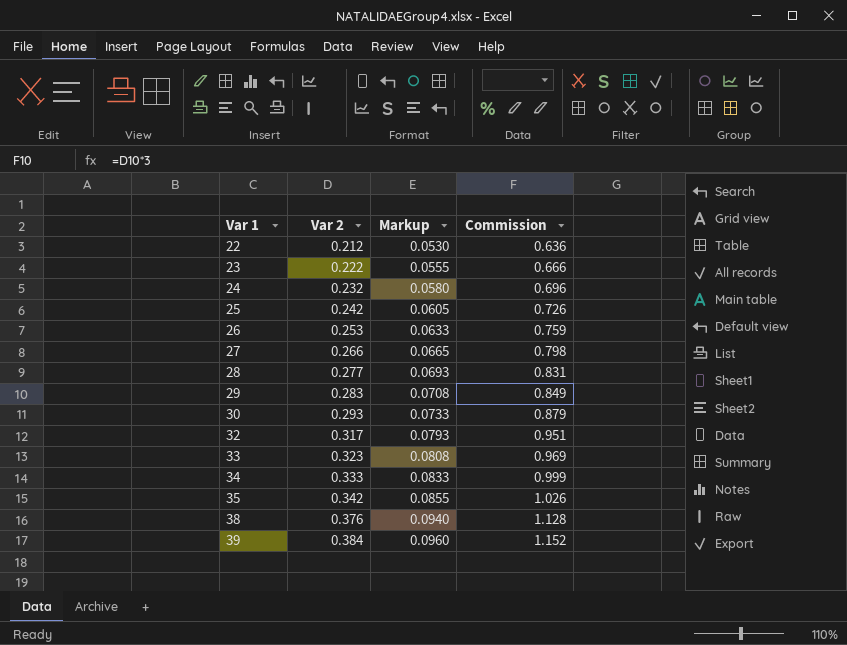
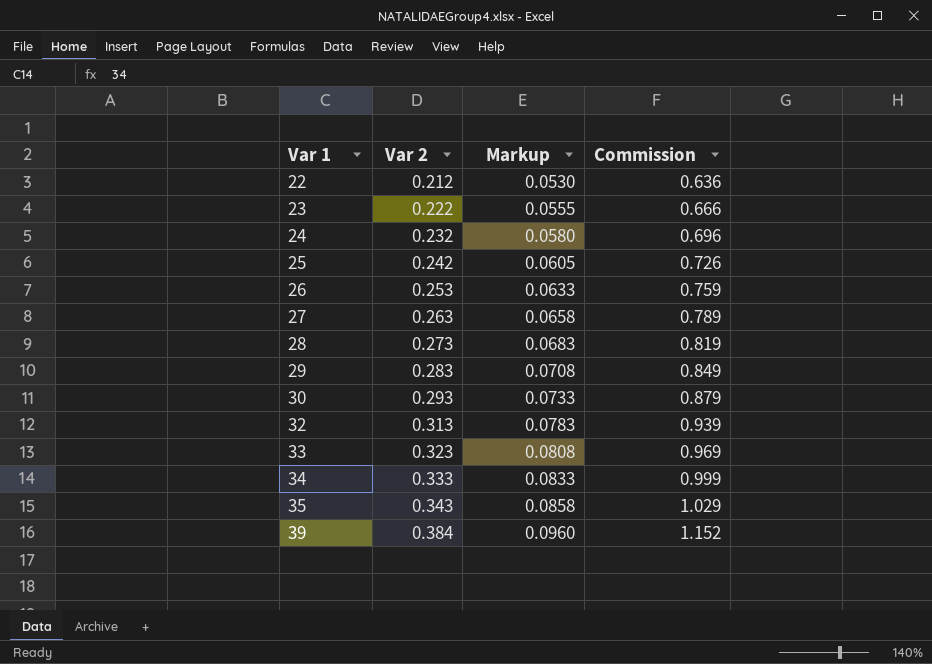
row 38: 0.376 | 0.0940 | 1.128 -> none
27 | Var 2: 0.266 -> 0.263
27 | Markup: 0.0665 -> 0.0658
27 | Commission: 0.798 -> 0.789
28 | Var 2: 0.277 -> 0.273
28 | Markup: 0.0693 -> 0.0683
28 | Commission: 0.831 -> 0.819
32 | Var 2: 0.317 -> 0.313
32 | Markup: 0.0793 -> 0.0783
32 | Commission: 0.951 -> 0.939
35 | Var 2: 0.342 -> 0.343
35 | Markup: 0.0855 -> 0.0858
35 | Commission: 1.026 -> 1.029

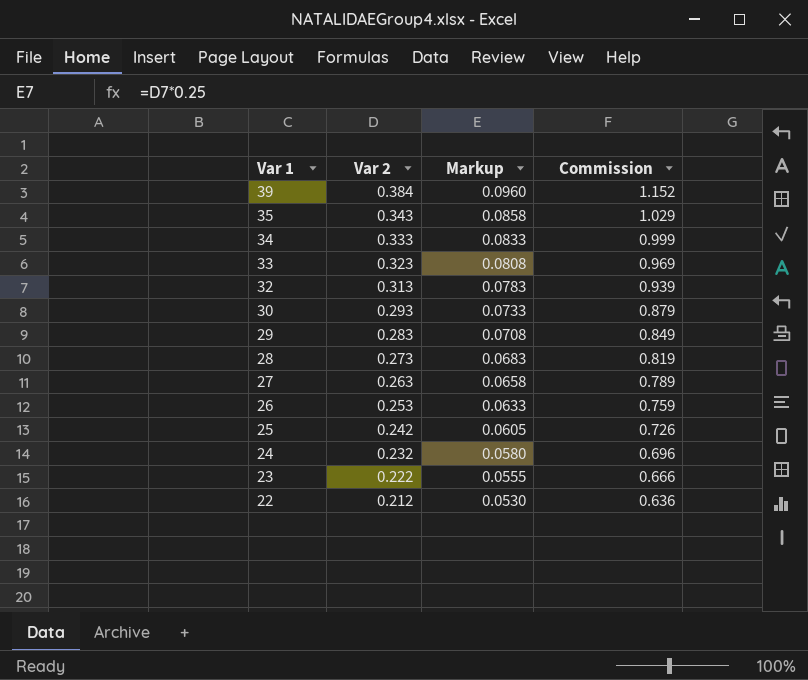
row order: Var 1 ascending -> Var 1 descending

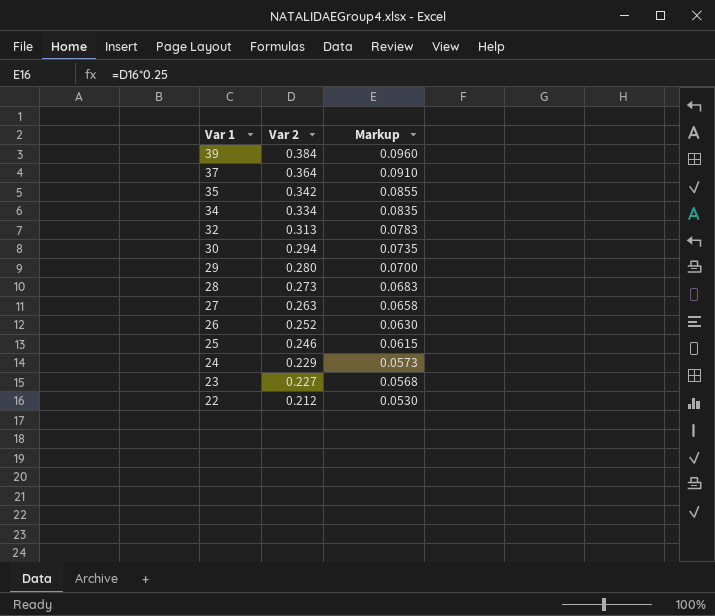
column Commission | formula: [Var 2] * 3 -> none
row 33: 0.323 | 0.0808 | 0.969 -> none
row 37: none -> 0.364 | 0.0910
35 | Var 2: 0.343 -> 0.342
35 | Markup: 0.0858 -> 0.0855
34 | Var 2: 0.333 -> 0.334
34 | Markup: 0.0833 -> 0.0835
30 | Var 2: 0.293 -> 0.294
30 | Markup: 0.0733 -> 0.0735
29 | Var 2: 0.283 -> 0.280
29 | Markup: 0.0708 -> 0.0700
26 | Var 2: 0.253 -> 0.252
26 | Markup: 0.0633 -> 0.0630
25 | Var 2: 0.242 -> 0.246
25 | Markup: 0.0605 -> 0.0615
24 | Var 2: 0.232 -> 0.229
24 | Markup: 0.0580 -> 0.0573
23 | Var 2: 0.222 -> 0.227
23 | Markup: 0.0555 -> 0.0568

